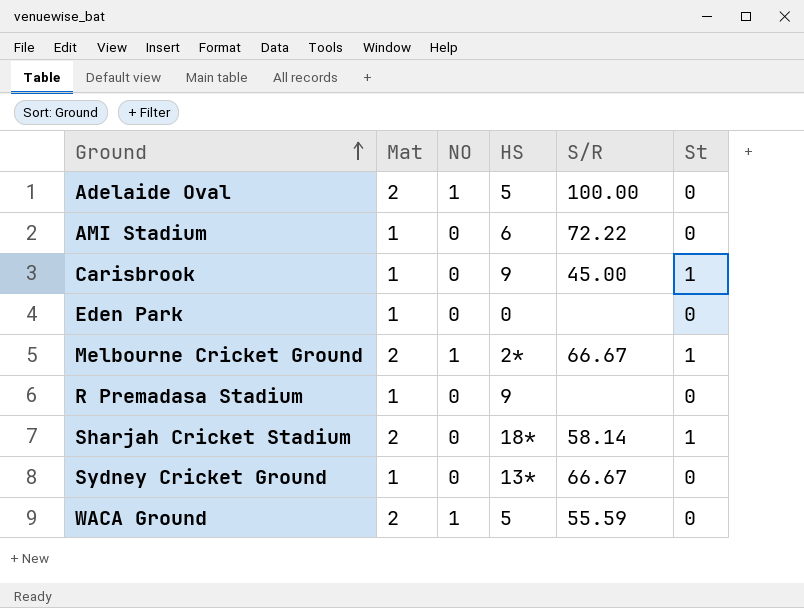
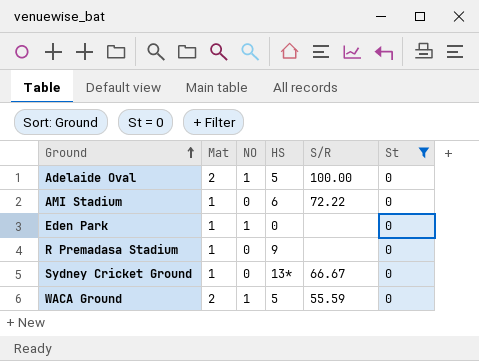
filter: none -> St = 0
Eden Park | NO: 0 -> 1

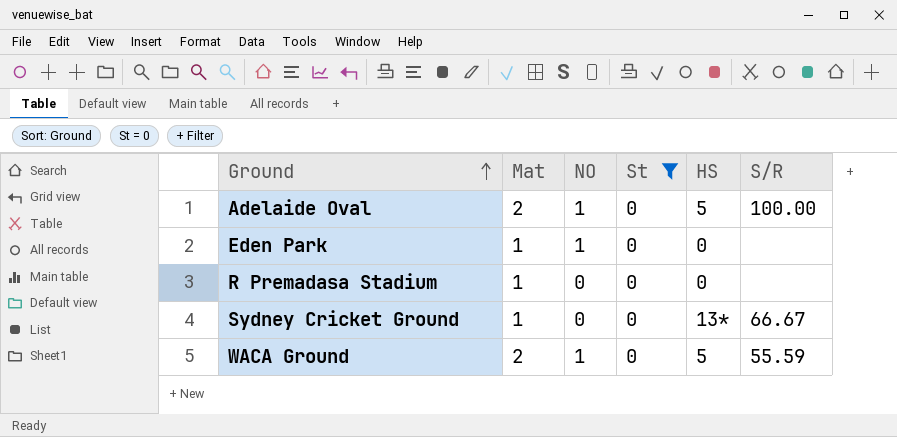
column St | position: 6 -> 4
row AMI Stadium: 1 | 0 | 6 | 72.22 | 0 -> none
R Premadasa Stadium | HS: 9 -> 0

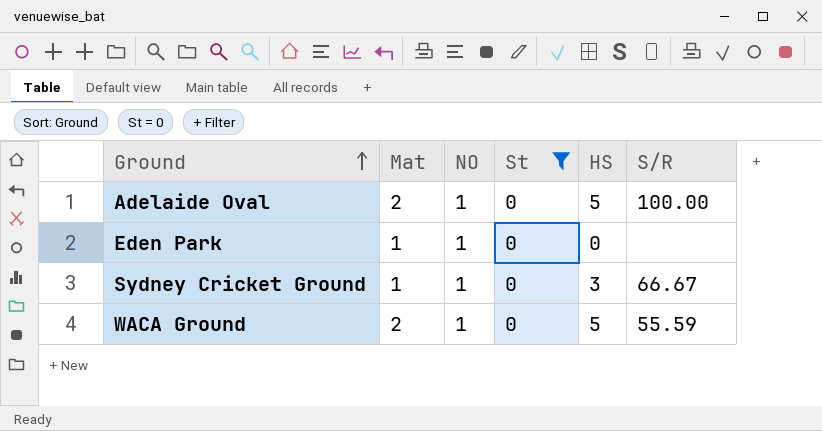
row R Premadasa Stadium: 1 | 0 | 0 | 0 | none -> none
Sydney Cricket Ground | NO: 0 -> 1
Sydney Cricket Ground | HS: 13* -> 3

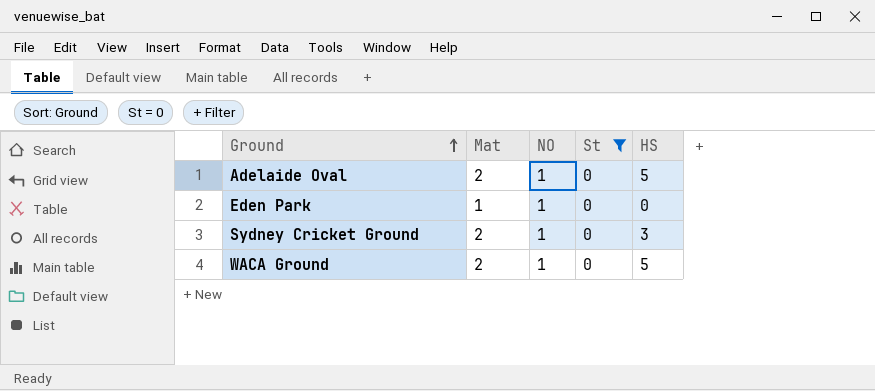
column S/R | position: 6 -> none
Sydney Cricket Ground | Mat: 1 -> 2

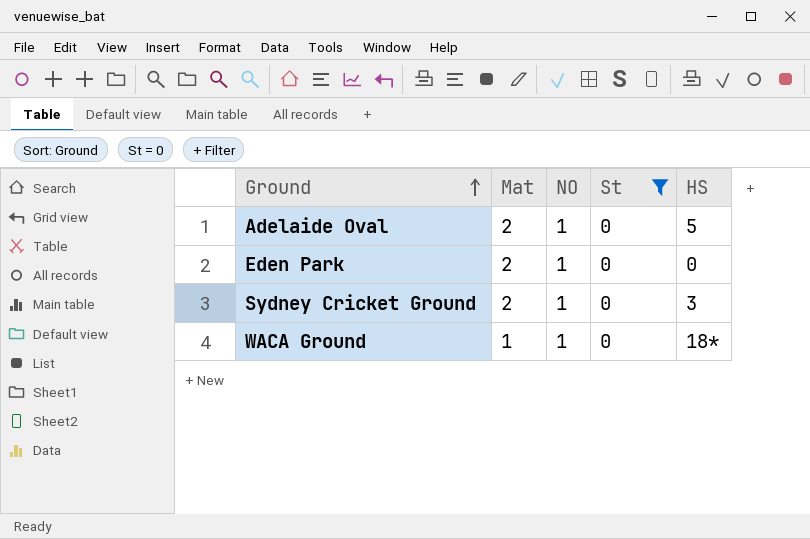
Eden Park | Mat: 1 -> 2
WACA Ground | Mat: 2 -> 1
WACA Ground | HS: 5 -> 18*

